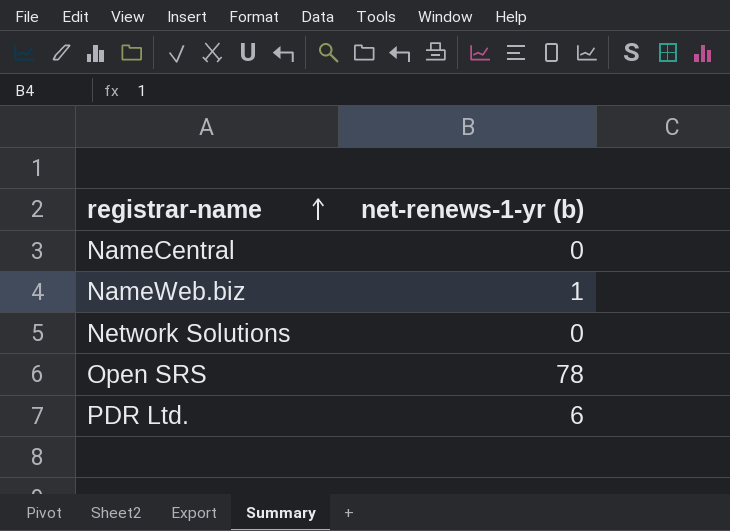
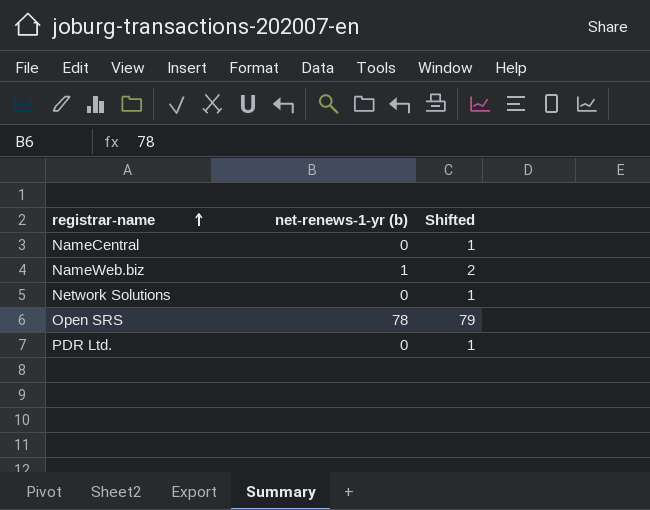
column Shifted | formula: none -> [net-renews-1-yr (b)] + 1
PDR Ltd. | net-renews-1-yr (b): 6 -> 0

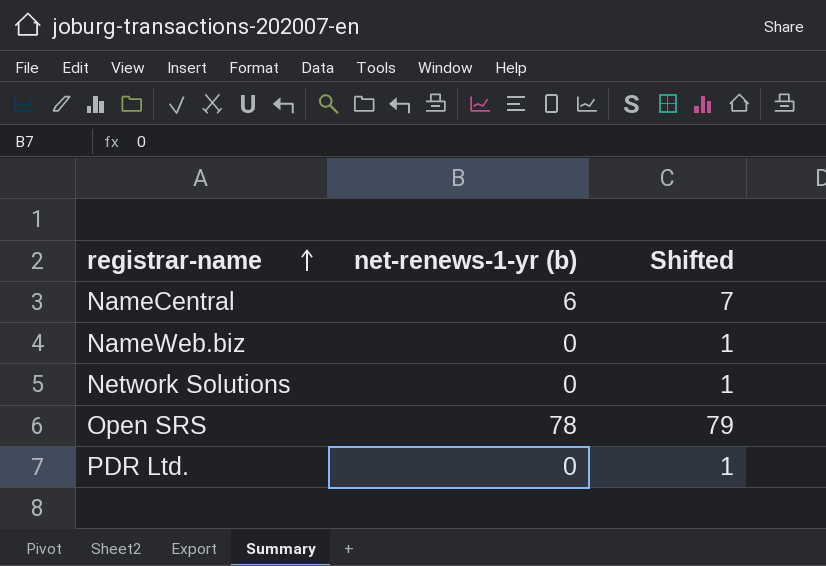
NameCentral | net-renews-1-yr (b): 0 -> 6
NameCentral | Shifted: 1 -> 7
NameWeb.biz | net-renews-1-yr (b): 1 -> 0
NameWeb.biz | Shifted: 2 -> 1

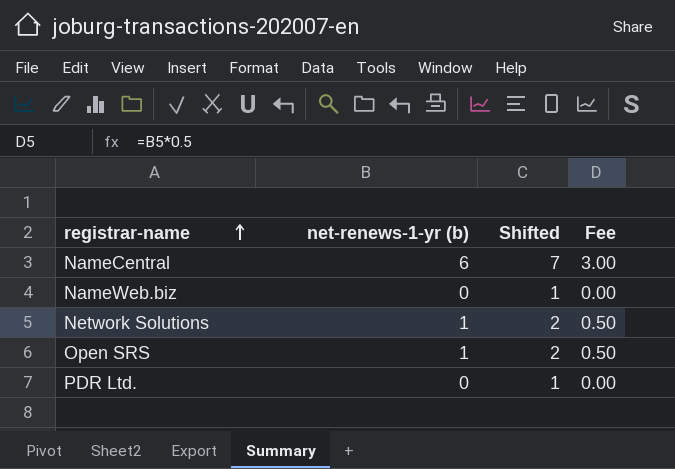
column Fee | formula: none -> [net-renews-1-yr (b)] * 0.5
Network Solutions | net-renews-1-yr (b): 0 -> 1
Network Solutions | Shifted: 1 -> 2
Open SRS | net-renews-1-yr (b): 78 -> 1
Open SRS | Shifted: 79 -> 2

